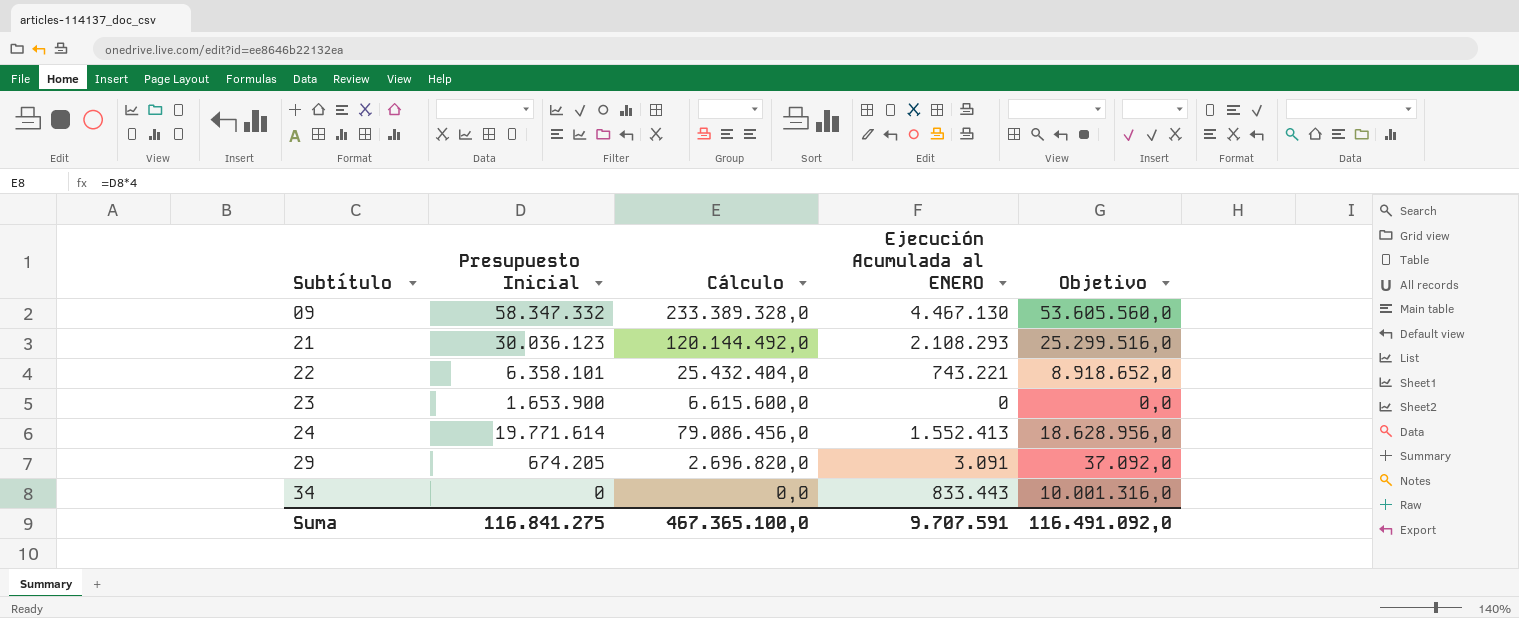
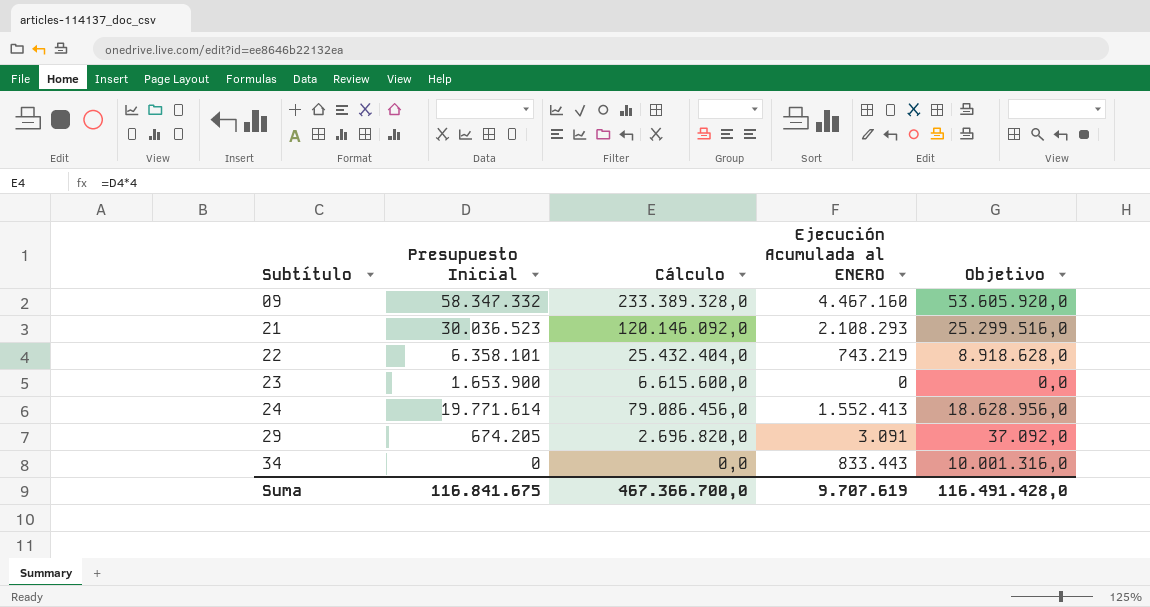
09 | Ejecución Acumulada al ENERO: 4.467.130 -> 4.467.160
09 | Objetivo: 53.605.560,0 -> 53.605.920,0
21 | Presupuesto Inicial: 30.036.123 -> 30.036.523
21 | Cálculo: 120.144.492,0 -> 120.146.092,0
22 | Ejecución Acumulada al ENERO: 743.221 -> 743.219
22 | Objetivo: 8.918.652,0 -> 8.918.628,0
Suma | Presupuesto Inicial: 116.841.275 -> 116.841.675
Suma | Cálculo: 467.365.100,0 -> 467.366.700,0
Suma | Ejecución Acumulada al ENERO: 9.707.591 -> 9.707.619
Suma | Objetivo: 116.491.092,0 -> 116.491.428,0

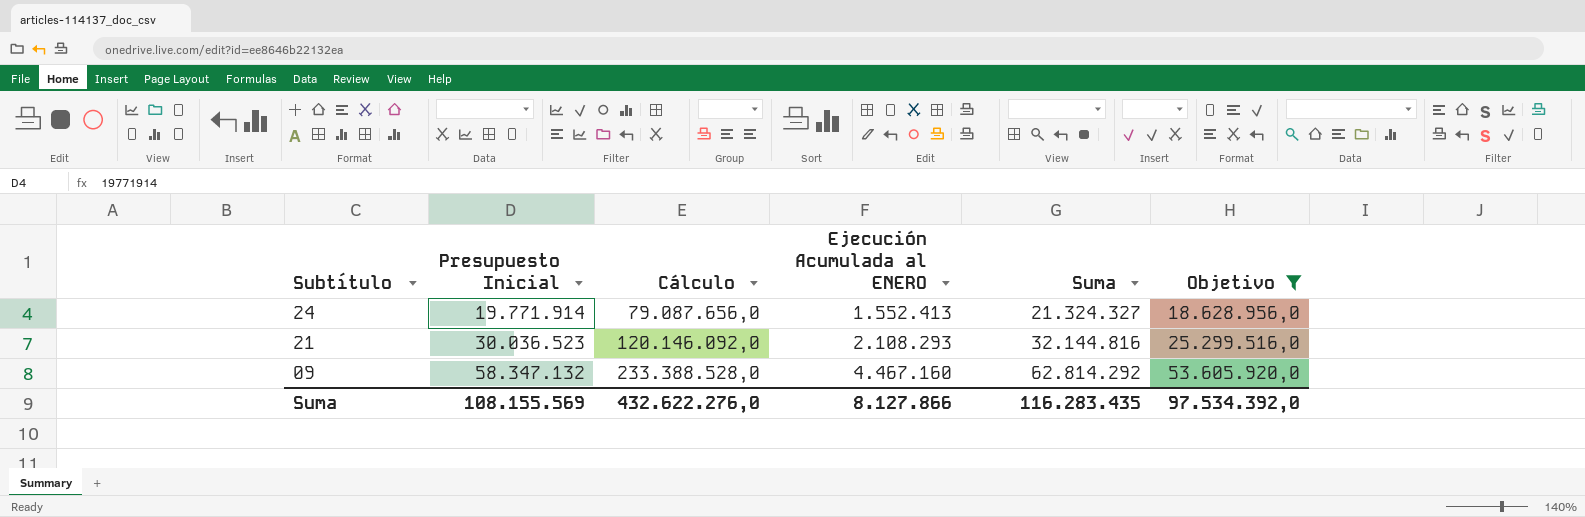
filter: none -> Objetivo >= 18.628.956,0
row order: Subtítulo ascending -> Subtítulo descending
column Suma | formula: none -> [Presupuesto Inicial] + [Ejecución Acumulada al ENERO]
24 | Presupuesto Inicial: 19.771.614 -> 19.771.914
24 | Cálculo: 79.086.456,0 -> 79.087.656,0
09 | Presupuesto Inicial: 58.347.332 -> 58.347.132
09 | Cálculo: 233.389.328,0 -> 233.388.528,0
Suma | Presupuesto Inicial: 116.841.675 -> 108.155.569
Suma | Cálculo: 467.366.700,0 -> 432.622.276,0
Suma | Ejecución Acumulada al ENERO: 9.707.619 -> 8.127.866
Suma | Objetivo: 116.491.428,0 -> 97.534.392,0

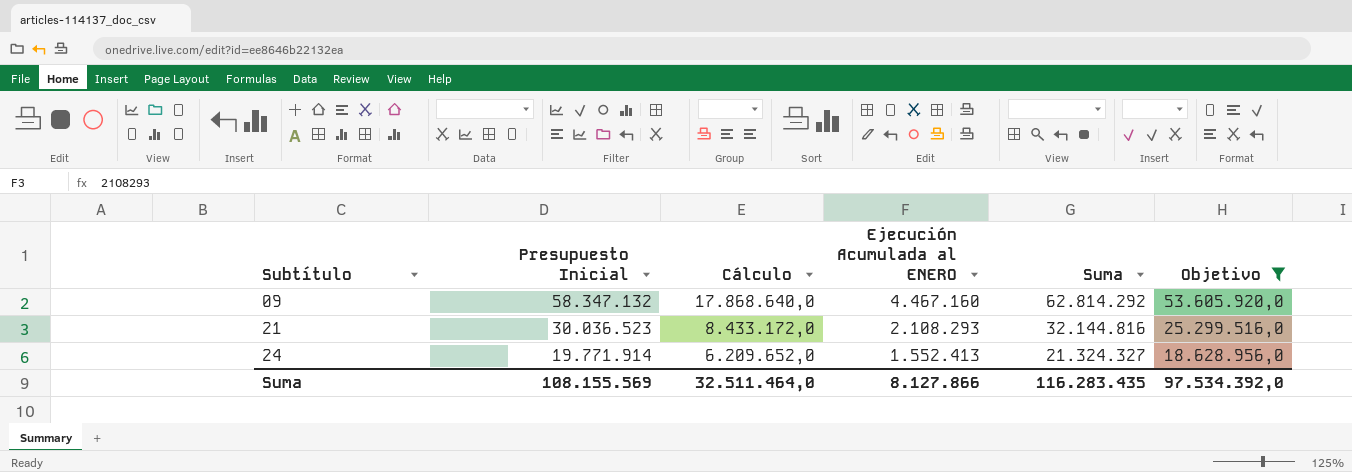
row order: Subtítulo descending -> Subtítulo ascending
column Cálculo | formula: [Presupuesto Inicial] * 4 -> [Ejecución Acumulada al ENERO] * 4
Suma | Cálculo: 432.622.276,0 -> 32.511.464,0

